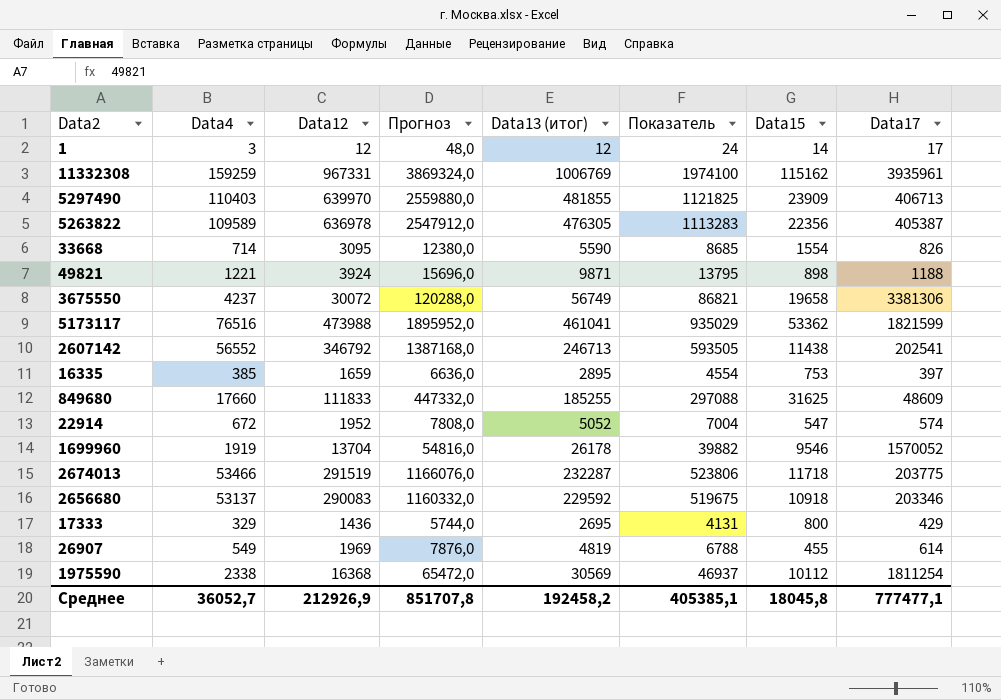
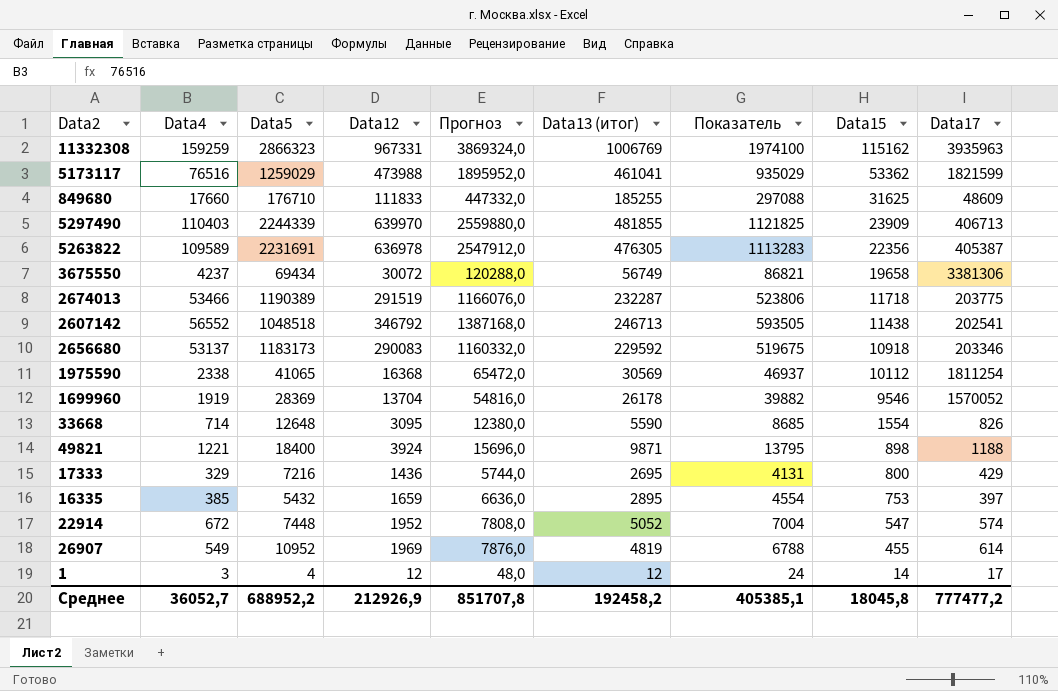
row order: none -> Data15 descending
column Data5 | position: none -> 3
11332308 | Data17: 3935961 -> 3935963
Среднее | Data17: 777477,1 -> 777477,2

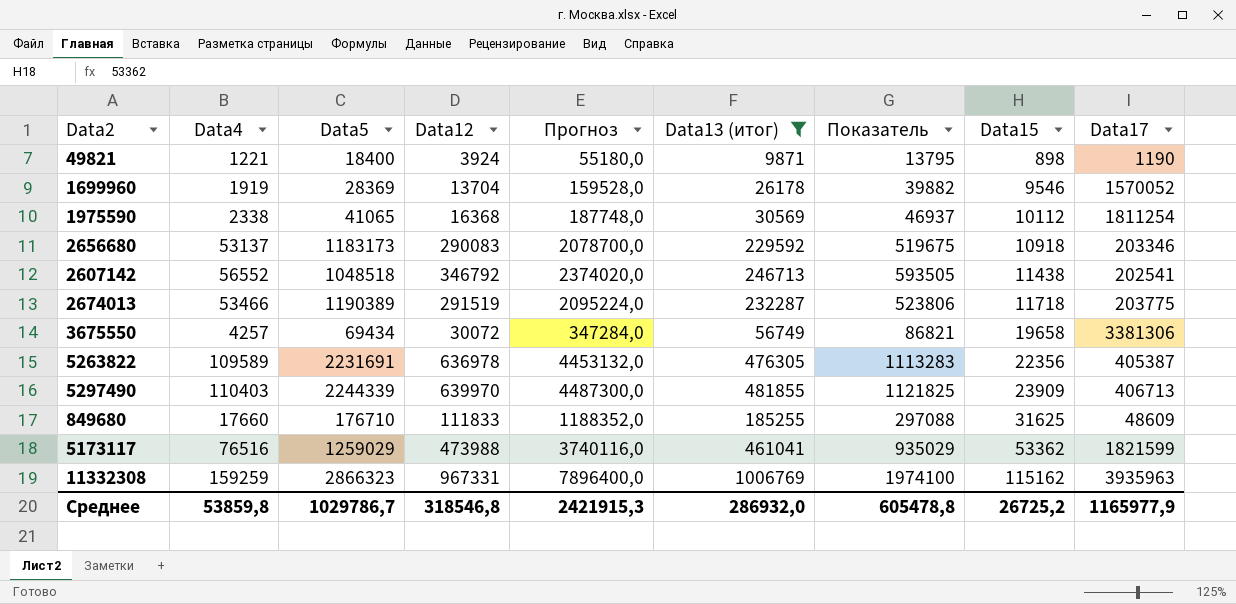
filter: none -> Data13 (итог) >= 9871
row order: Data15 descending -> Data15 ascending
column Прогноз | formula: [Data12] * 4 -> [Показатель] * 4
49821 | Data17: 1188 -> 1190
3675550 | Data4: 4237 -> 4257
Среднее | Data4: 36052,7 -> 53859,8
Среднее | Data5: 688952,2 -> 1029786,7
Среднее | Data12: 212926,9 -> 318546,8
Среднее | Прогноз: 851707,8 -> 2421915,3
Среднее | Data13 (итог): 192458,2 -> 286932,0
Среднее | Показатель: 405385,1 -> 605478,8
Среднее | Data15: 18045,8 -> 26725,2
Среднее | Data17: 777477,2 -> 1165977,9

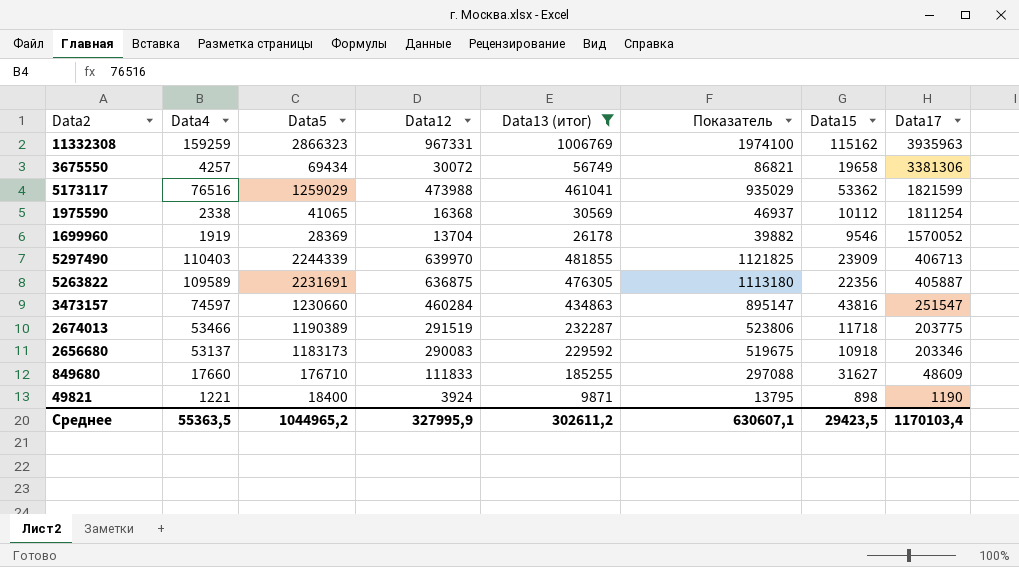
row order: Data15 ascending -> Data17 descending
column Прогноз | formula: [Показатель] * 4 -> none
row 2607142: 56552 | 1048518 | 346792 | 2374020,0 | 246713 | 593505 | 11438 | 202541 -> none
5263822 | Data12: 636978 -> 636875
5263822 | Показатель: 1113283 -> 1113180
5263822 | Data17: 405387 -> 405887
row 3473157: none -> 74597 | 1230660 | 460284 | 434863 | 895147 | 43816 | 251547
849680 | Data15: 31625 -> 31627
Среднее | Data4: 53859,8 -> 55363,5
Среднее | Data5: 1029786,7 -> 1044965,2
Среднее | Data12: 318546,8 -> 327995,9
Среднее | Data13 (итог): 286932,0 -> 302611,2
Среднее | Показатель: 605478,8 -> 630607,1
Среднее | Data15: 26725,2 -> 29423,5
Среднее | Data17: 1165977,9 -> 1170103,4

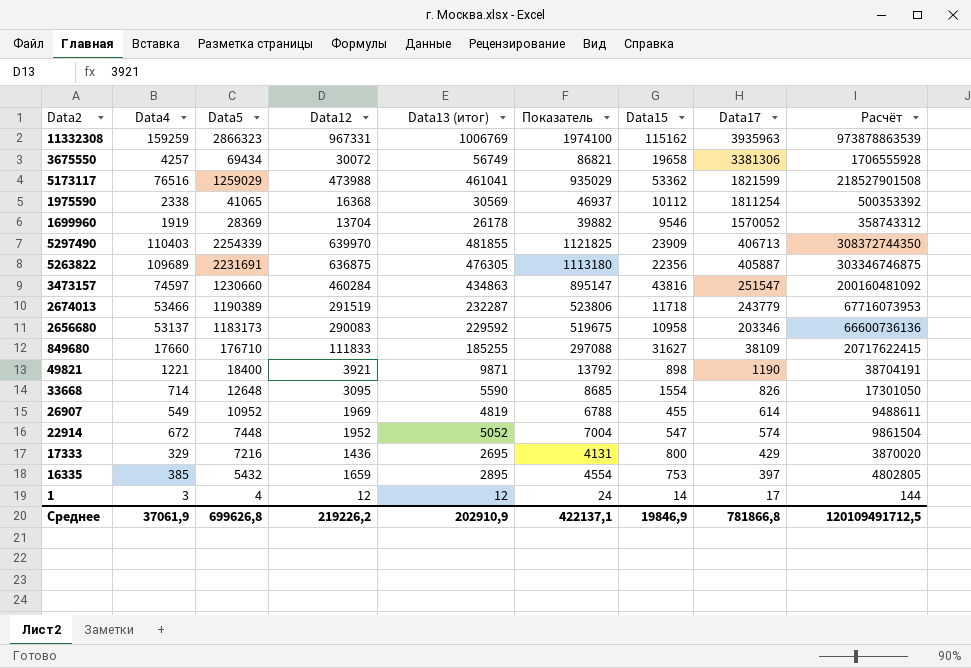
filter: Data13 (итог) >= 9871 -> none
column Расчёт | formula: none -> [Data12] * [Data13 (итог)]
5297490 | Data5: 2244339 -> 2254339
5263822 | Data4: 109589 -> 109689
2674013 | Data17: 203775 -> 243779
2656680 | Data15: 10918 -> 10958
849680 | Data17: 48609 -> 38109
49821 | Data12: 3924 -> 3921
49821 | Показатель: 13795 -> 13792
Среднее | Data4: 55363,5 -> 37061,9
Среднее | Data5: 1044965,2 -> 699626,8
Среднее | Data12: 327995,9 -> 219226,2
Среднее | Data13 (итог): 302611,2 -> 202910,9
Среднее | Показатель: 630607,1 -> 422137,1
Среднее | Data15: 29423,5 -> 19846,9
Среднее | Data17: 1170103,4 -> 781866,8

